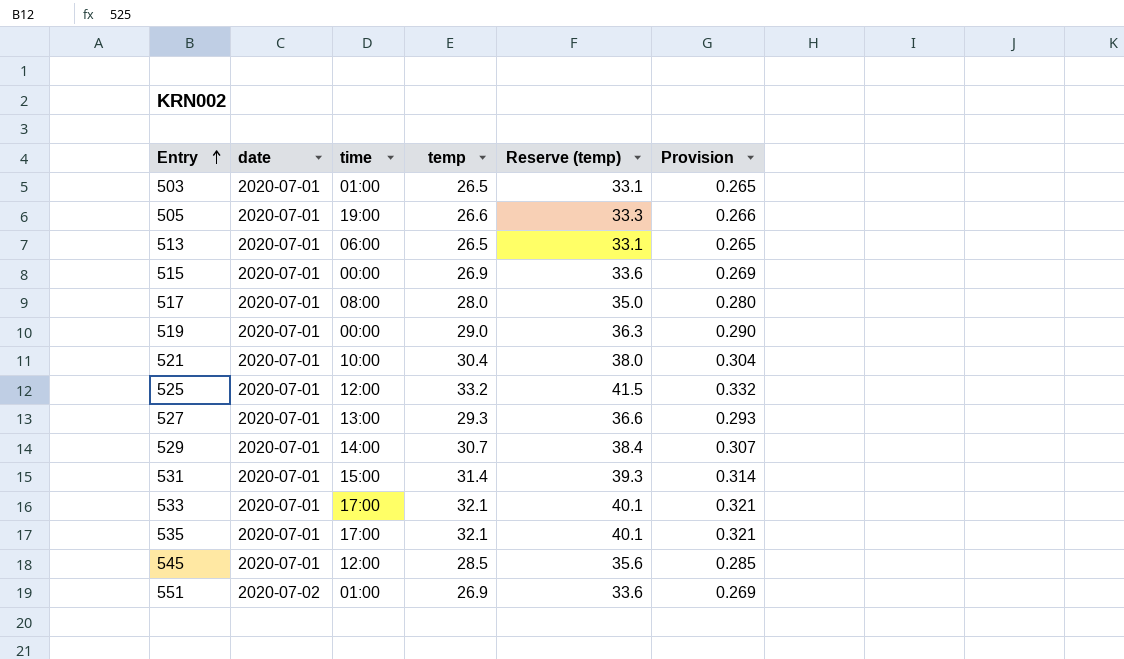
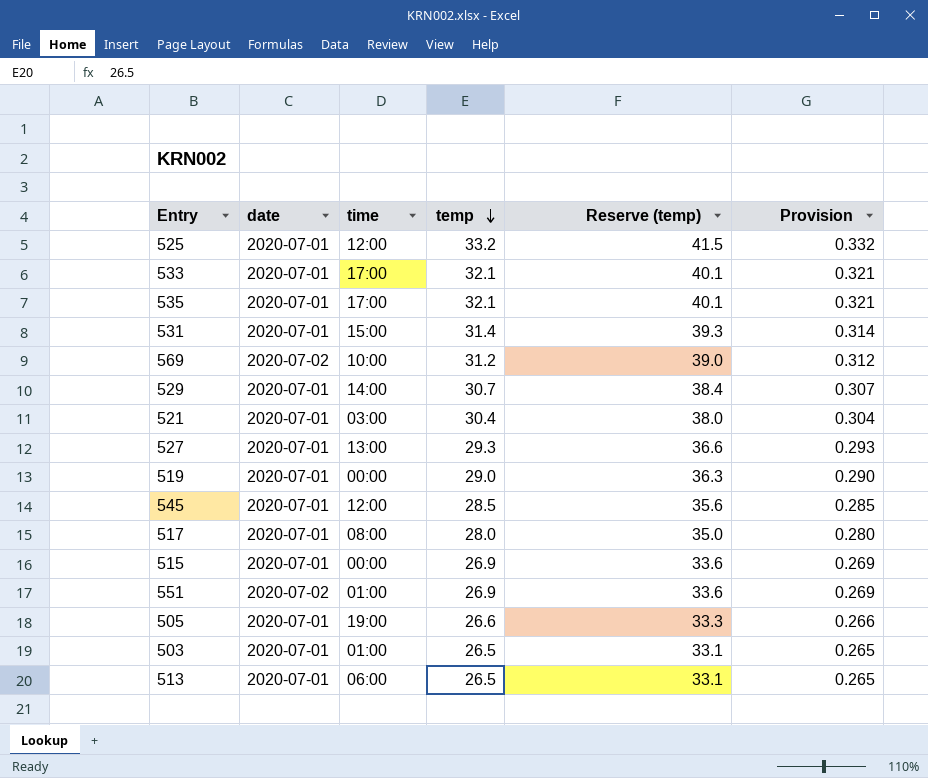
row order: Entry ascending -> temp descending
row 569: none -> 2020-07-02 | 10:00 | 31.2 | 39.0 | 0.312
521 | time: 10:00 -> 03:00

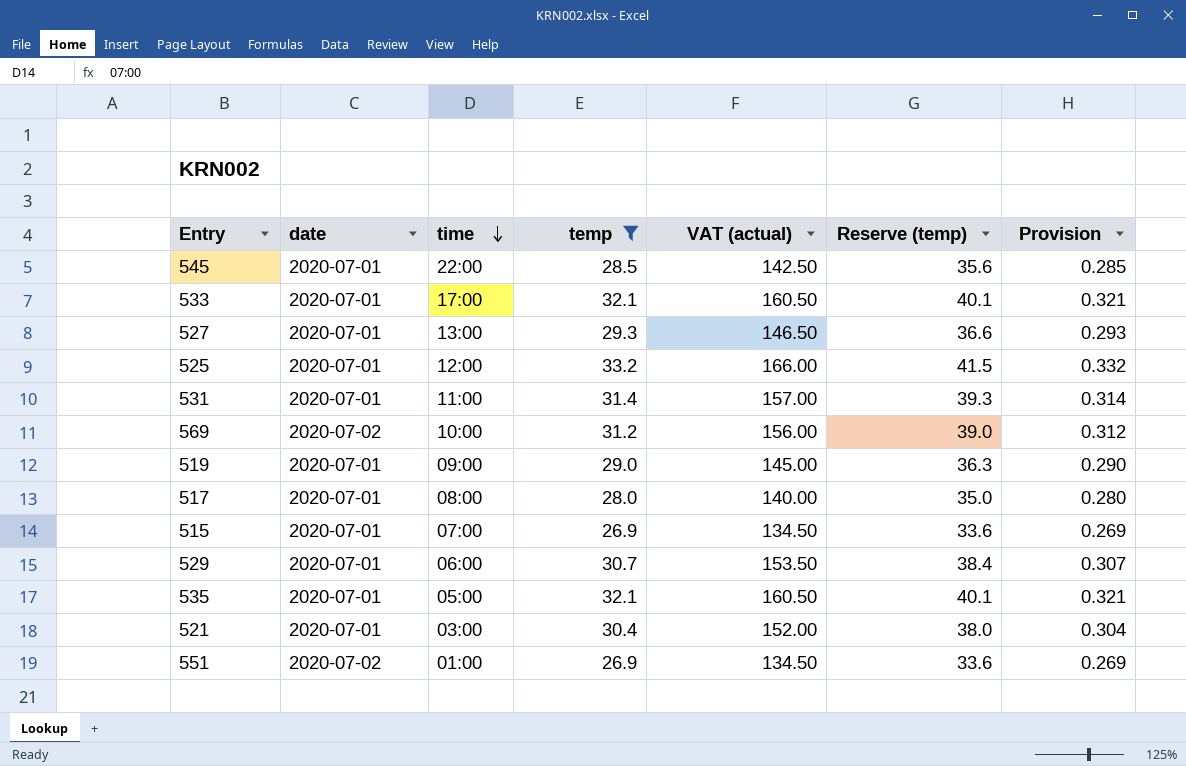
filter: none -> temp >= 26.9
row order: temp descending -> time descending
column VAT (actual) | formula: none -> [temp] * 5
545 | time: 12:00 -> 22:00
531 | time: 15:00 -> 11:00
519 | time: 00:00 -> 09:00
515 | time: 00:00 -> 07:00
529 | time: 14:00 -> 06:00
535 | time: 17:00 -> 05:00

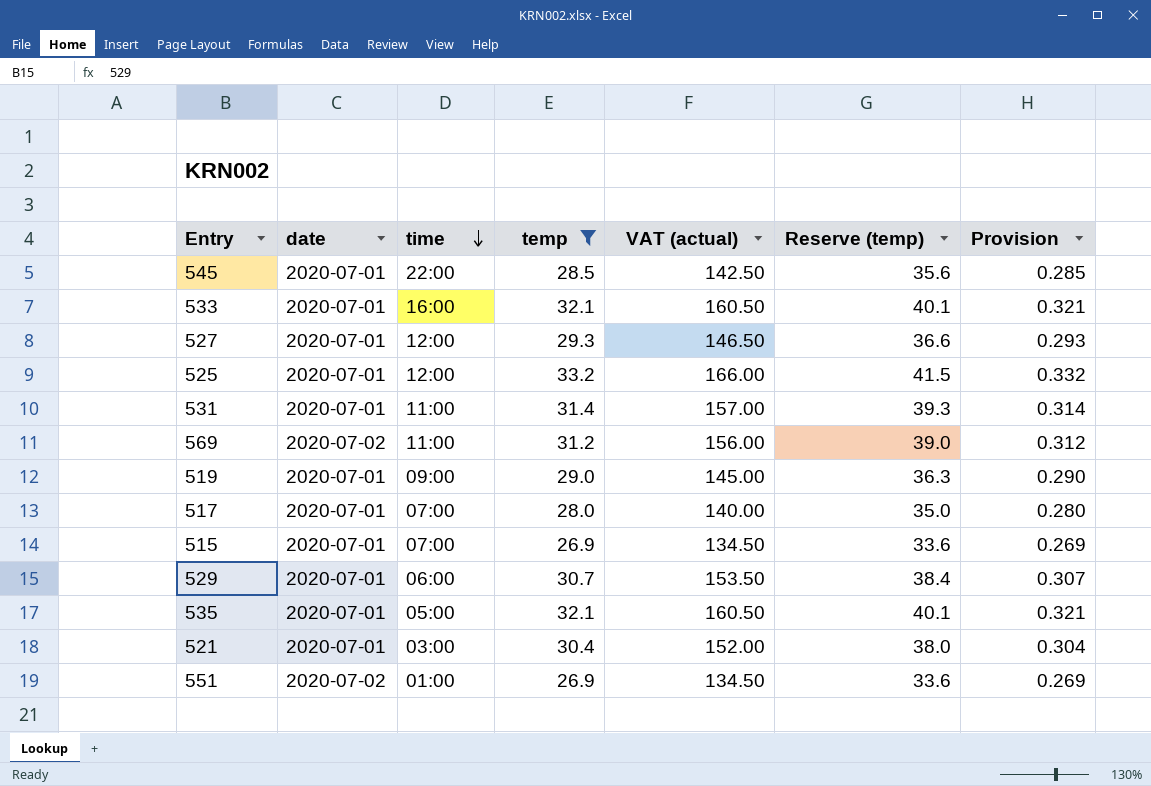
533 | time: 17:00 -> 16:00
527 | time: 13:00 -> 12:00
569 | time: 10:00 -> 11:00
517 | time: 08:00 -> 07:00

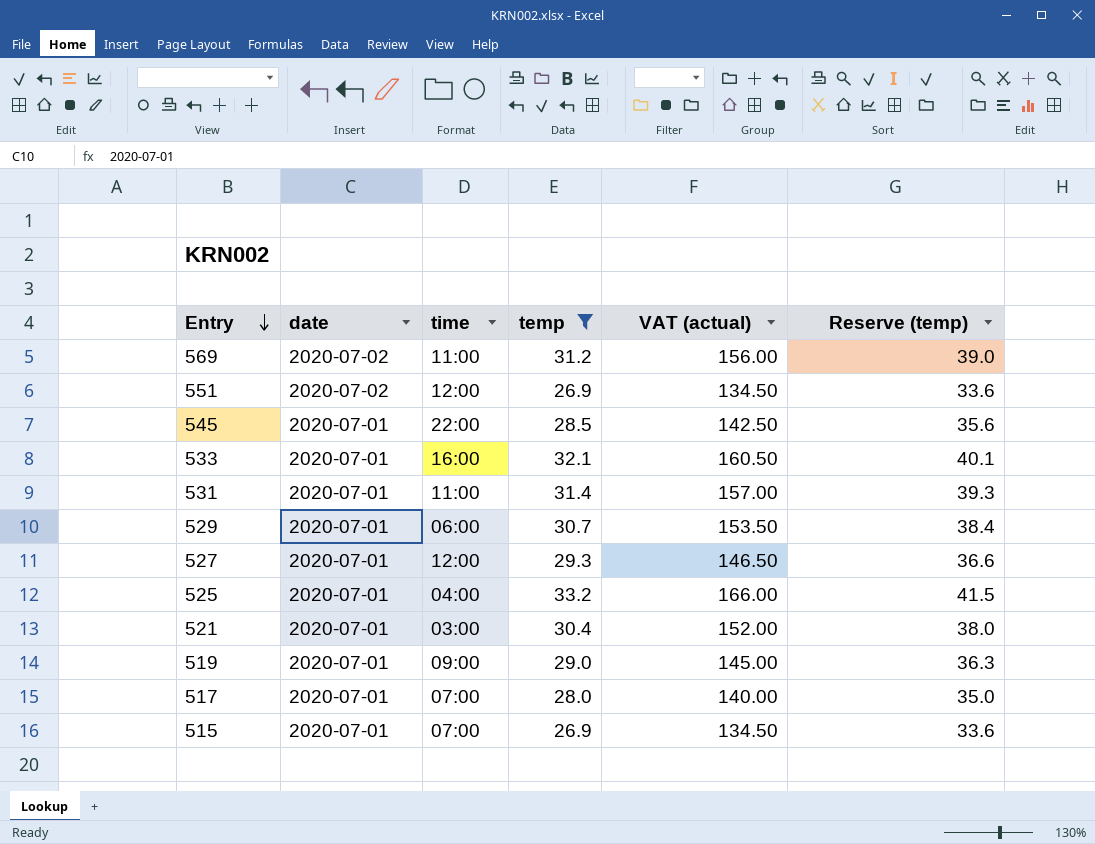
row order: time descending -> Entry descending
column Provision | formula: [temp] * 0.01 -> none
row 535: 2020-07-01 | 05:00 | 32.1 | 160.50 | 40.1 | 0.321 -> none
551 | time: 01:00 -> 12:00
525 | time: 12:00 -> 04:00

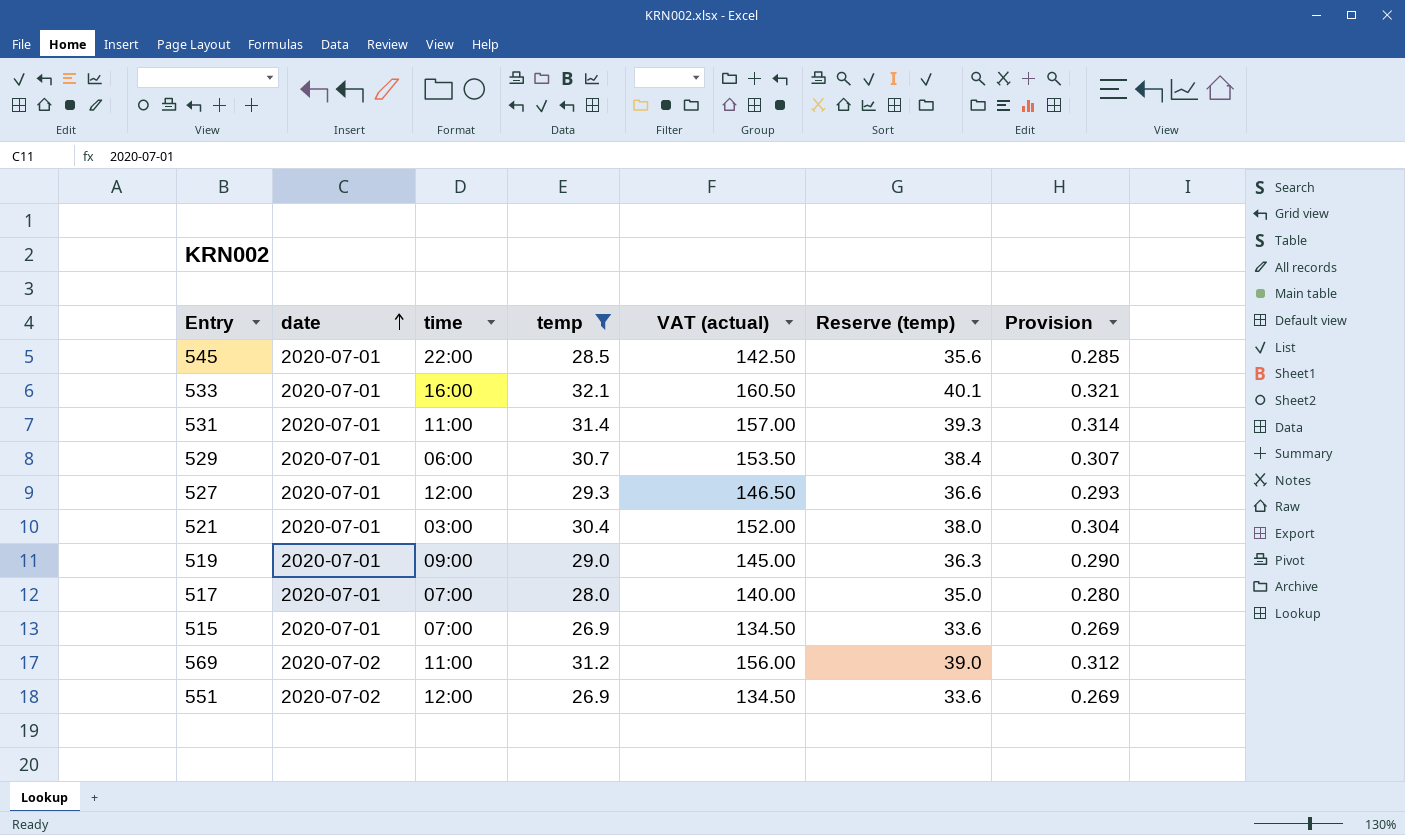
row order: Entry descending -> date ascending
column Provision | formula: none -> [temp] * 0.01
row 525: 2020-07-01 | 04:00 | 33.2 | 166.00 | 41.5 -> none

